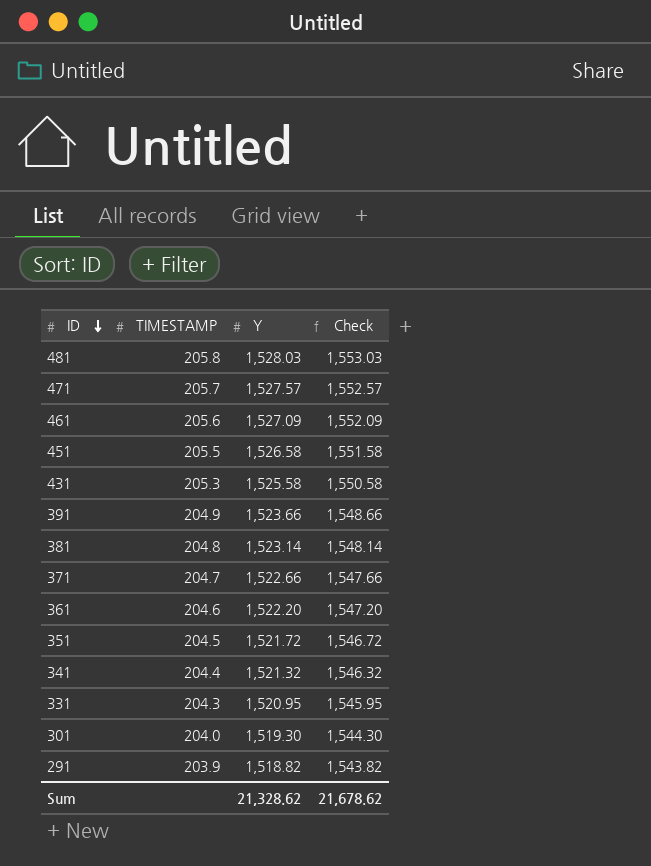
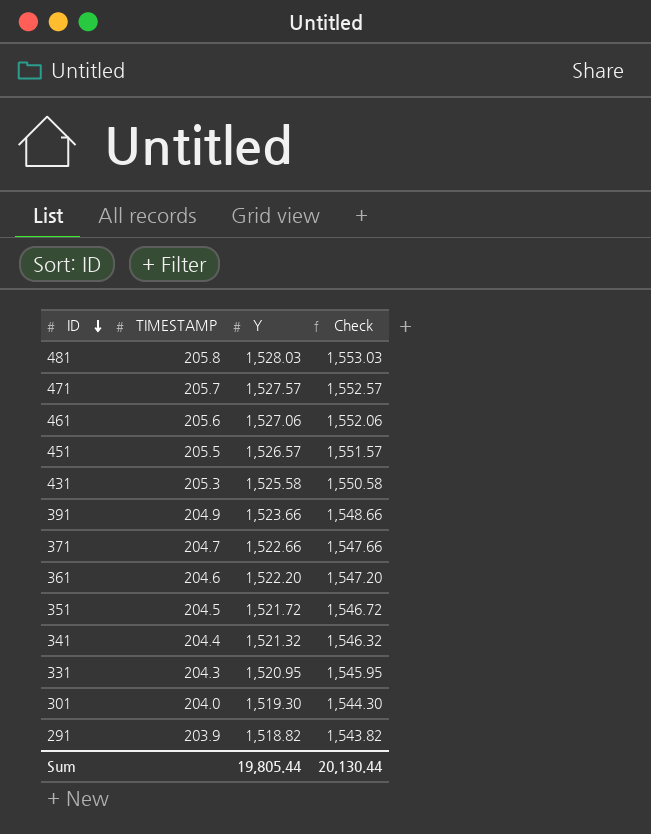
row 381: 204.8 | 1,523.14 | 1,548.14 -> none
461 | Y: 1,527.09 -> 1,527.06
461 | Check: 1,552.09 -> 1,552.06
451 | Y: 1,526.58 -> 1,526.57
451 | Check: 1,551.58 -> 1,551.57
Sum | Y: 21,328.62 -> 19,805.44
Sum | Check: 21,678.62 -> 20,130.44

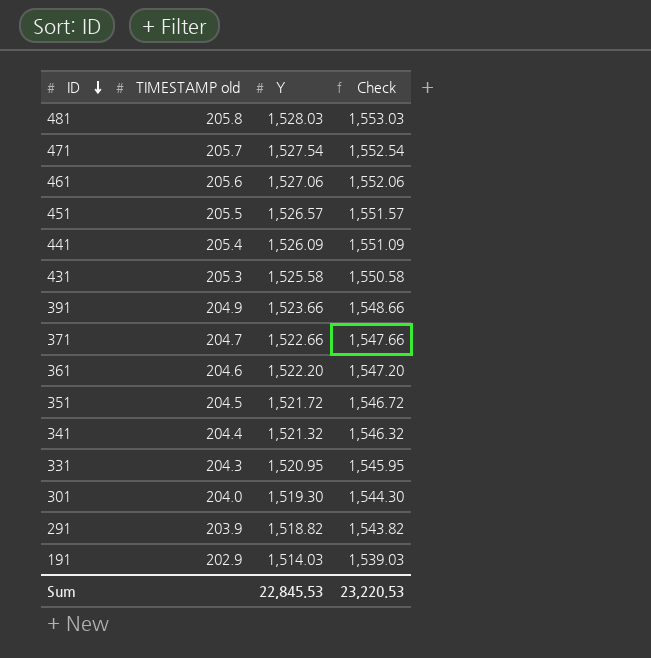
column name: TIMESTAMP -> TIMESTAMP old
471 | Y: 1,527.57 -> 1,527.54
471 | Check: 1,552.57 -> 1,552.54
row 441: none -> 205.4 | 1,526.09 | 1,551.09
row 191: none -> 202.9 | 1,514.03 | 1,539.03
Sum | Y: 19,805.44 -> 22,845.53
Sum | Check: 20,130.44 -> 23,220.53

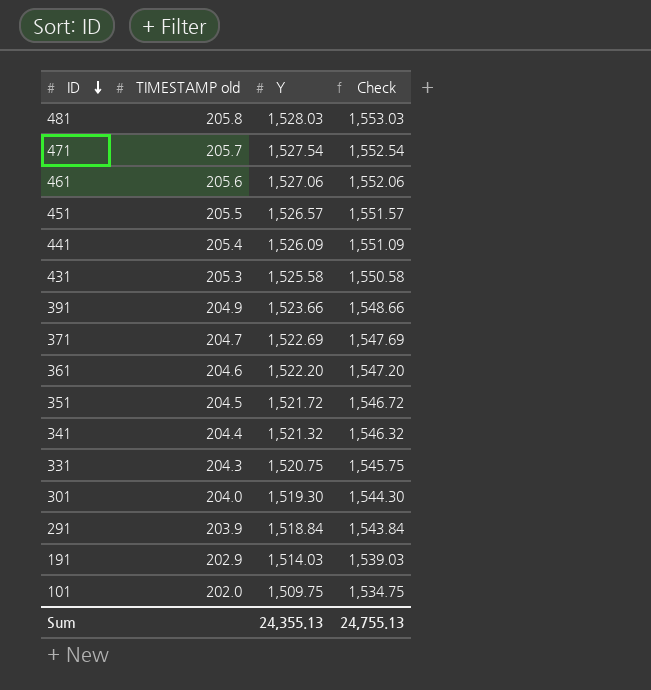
371 | Y: 1,522.66 -> 1,522.69
371 | Check: 1,547.66 -> 1,547.69
331 | Y: 1,520.95 -> 1,520.75
331 | Check: 1,545.95 -> 1,545.75
291 | Y: 1,518.82 -> 1,518.84
291 | Check: 1,543.82 -> 1,543.84
row 101: none -> 202.0 | 1,509.75 | 1,534.75
Sum | Y: 22,845.53 -> 24,355.13
Sum | Check: 23,220.53 -> 24,755.13

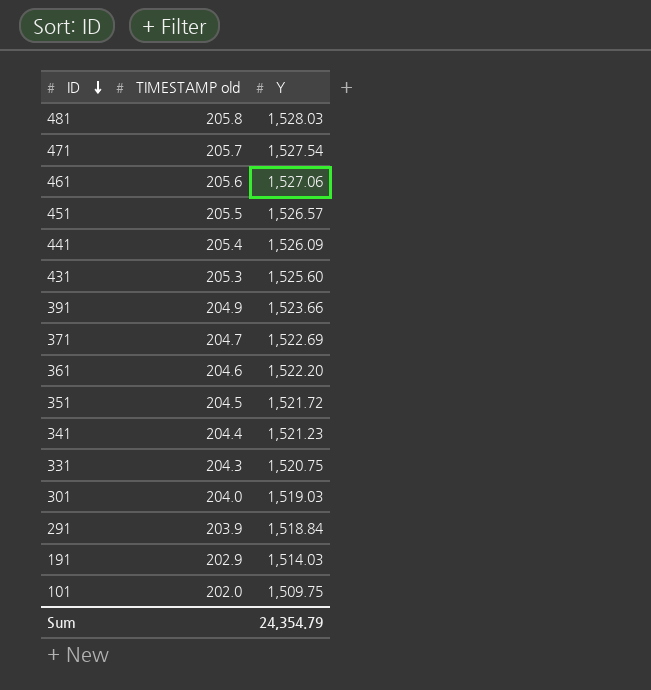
column Check | formula: [Y] + 25 -> none
431 | Y: 1,525.58 -> 1,525.60
341 | Y: 1,521.32 -> 1,521.23
301 | Y: 1,519.30 -> 1,519.03
Sum | Y: 24,355.13 -> 24,354.79

